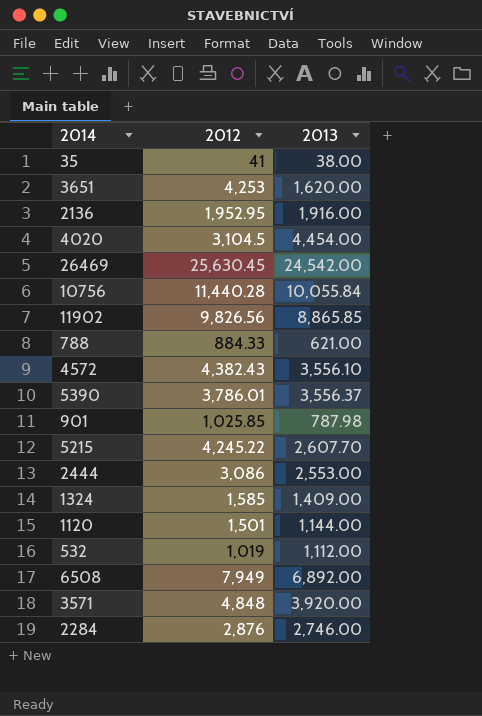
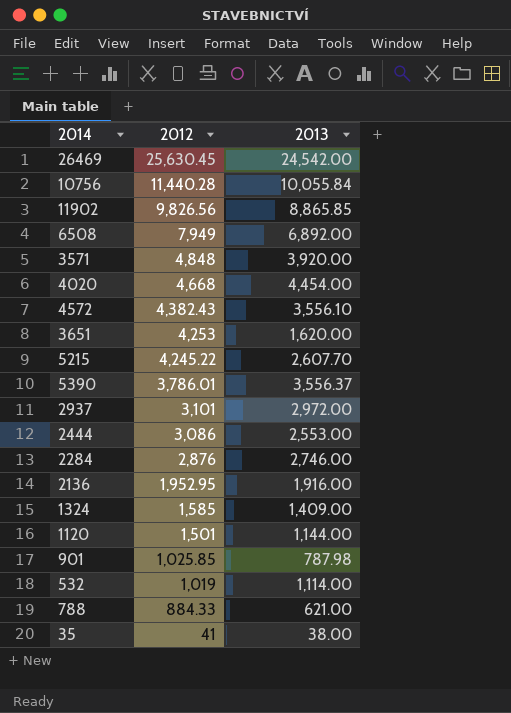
row order: none -> 2012 descending
4020 | 2012: 3,104.5 -> 4,668
row 2937: none -> 3,101 | 2,972.00
532 | 2013: 1,112.00 -> 1,114.00

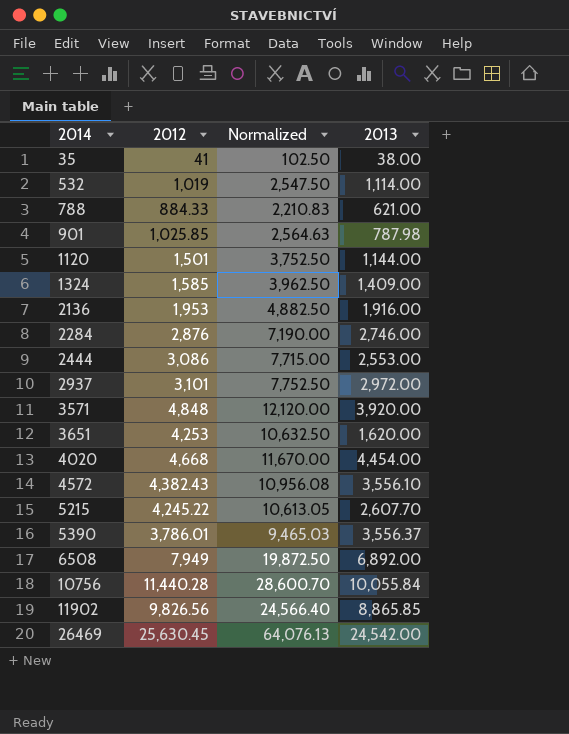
row order: 2012 descending -> 2014 ascending
column Normalized | formula: none -> [2012] * 2.5
2136 | 2012: 1,952.95 -> 1,953

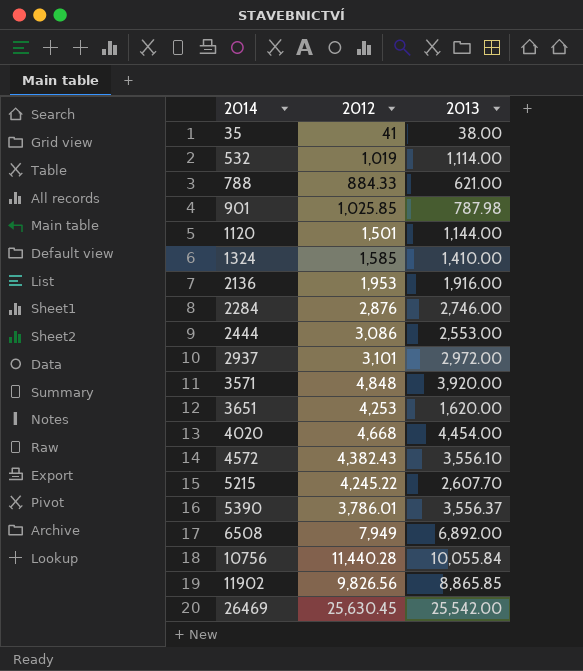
column Normalized | formula: [2012] * 2.5 -> none
1324 | 2013: 1,409.00 -> 1,410.00
26469 | 2013: 24,542.00 -> 25,542.00

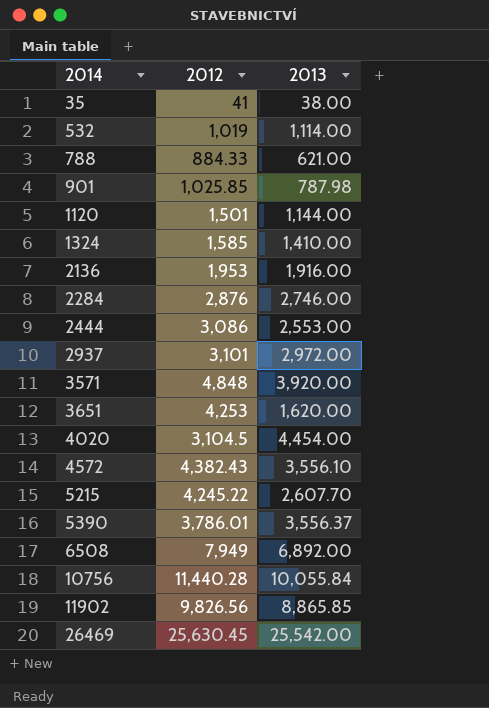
4020 | 2012: 4,668 -> 3,104.5

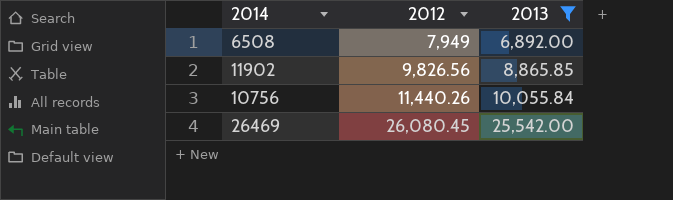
filter: none -> 2013 >= 6,892.00
row order: 2014 ascending -> 2012 ascending
10756 | 2012: 11,440.28 -> 11,440.26
26469 | 2012: 25,630.45 -> 26,080.45

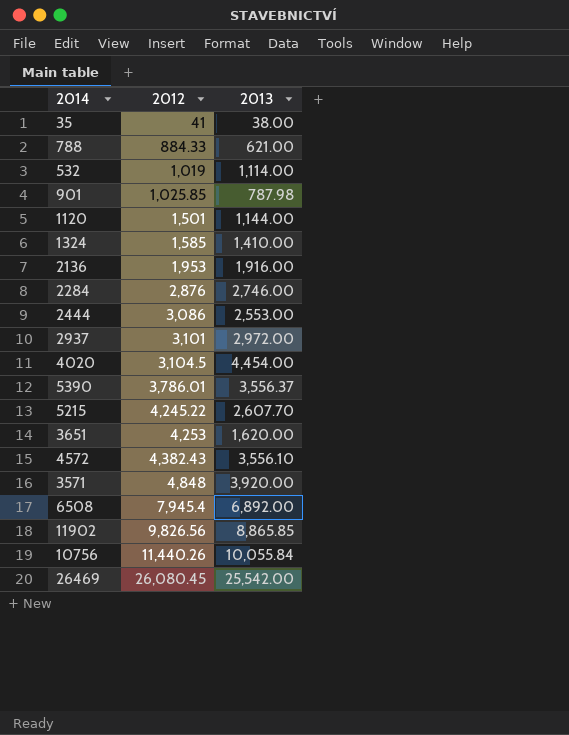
filter: 2013 >= 6,892.00 -> none
6508 | 2012: 7,949 -> 7,945.4

